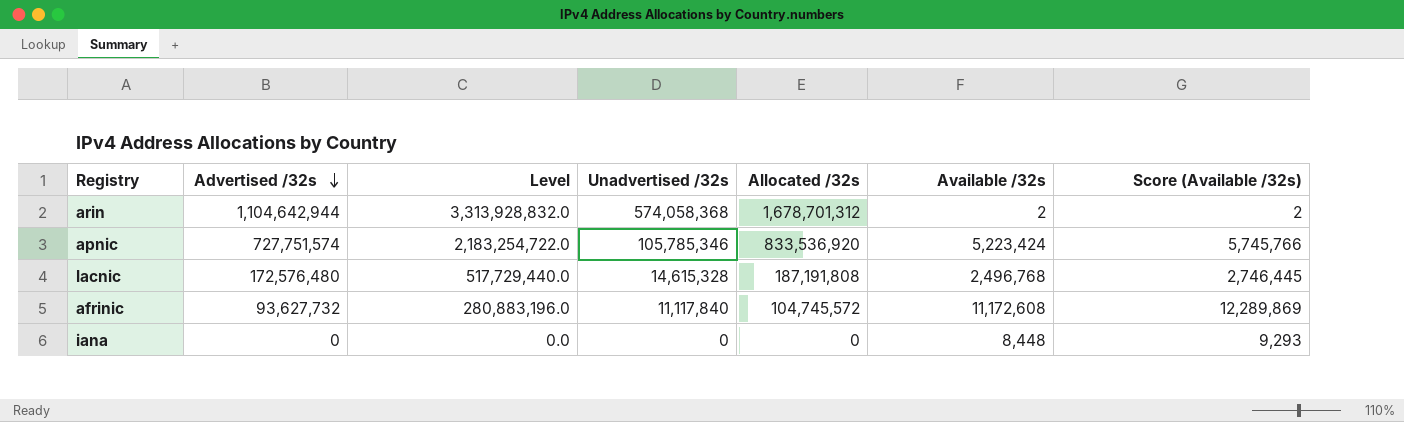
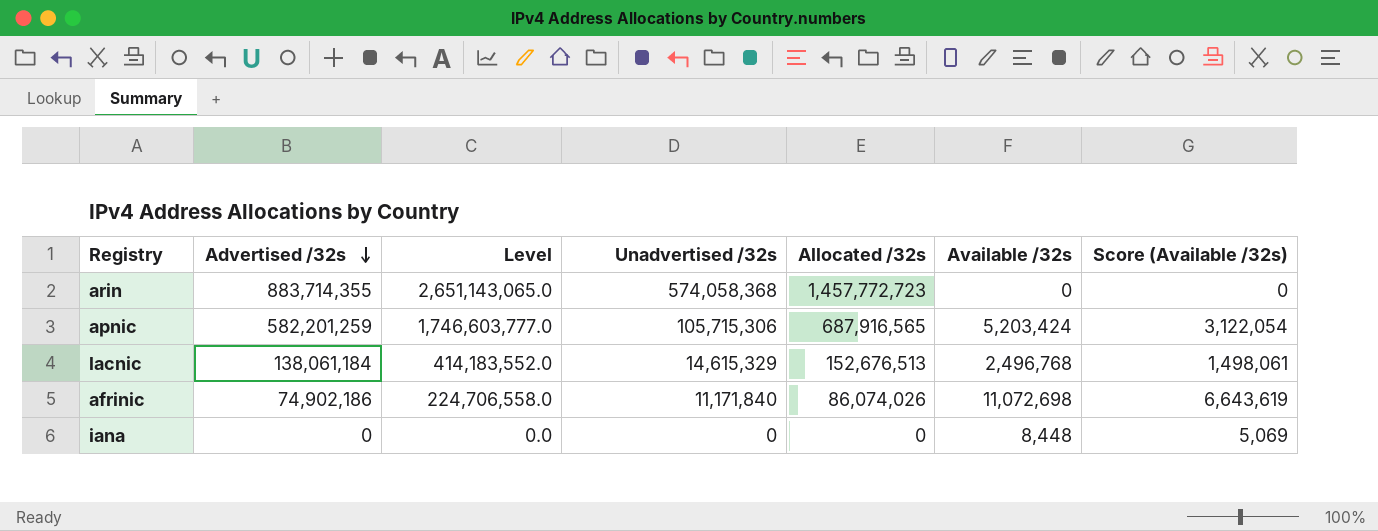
column Score (Available /32s) | formula: [Available /32s] * 1.1 -> [Available /32s] * 0.6
arin | Advertised /32s: 1,104,642,944 -> 883,714,355
arin | Level: 3,313,928,832.0 -> 2,651,143,065.0
arin | Allocated /32s: 1,678,701,312 -> 1,457,772,723
arin | Available /32s: 2 -> 0
apnic | Advertised /32s: 727,751,574 -> 582,201,259
apnic | Level: 2,183,254,722.0 -> 1,746,603,777.0
apnic | Unadvertised /32s: 105,785,346 -> 105,715,306
apnic | Allocated /32s: 833,536,920 -> 687,916,565
apnic | Available /32s: 5,223,424 -> 5,203,424
lacnic | Advertised /32s: 172,576,480 -> 138,061,184
lacnic | Level: 517,729,440.0 -> 414,183,552.0
lacnic | Unadvertised /32s: 14,615,328 -> 14,615,329
lacnic | Allocated /32s: 187,191,808 -> 152,676,513
afrinic | Advertised /32s: 93,627,732 -> 74,902,186
afrinic | Level: 280,883,196.0 -> 224,706,558.0
afrinic | Unadvertised /32s: 11,117,840 -> 11,171,840
afrinic | Allocated /32s: 104,745,572 -> 86,074,026
afrinic | Available /32s: 11,172,608 -> 11,072,698

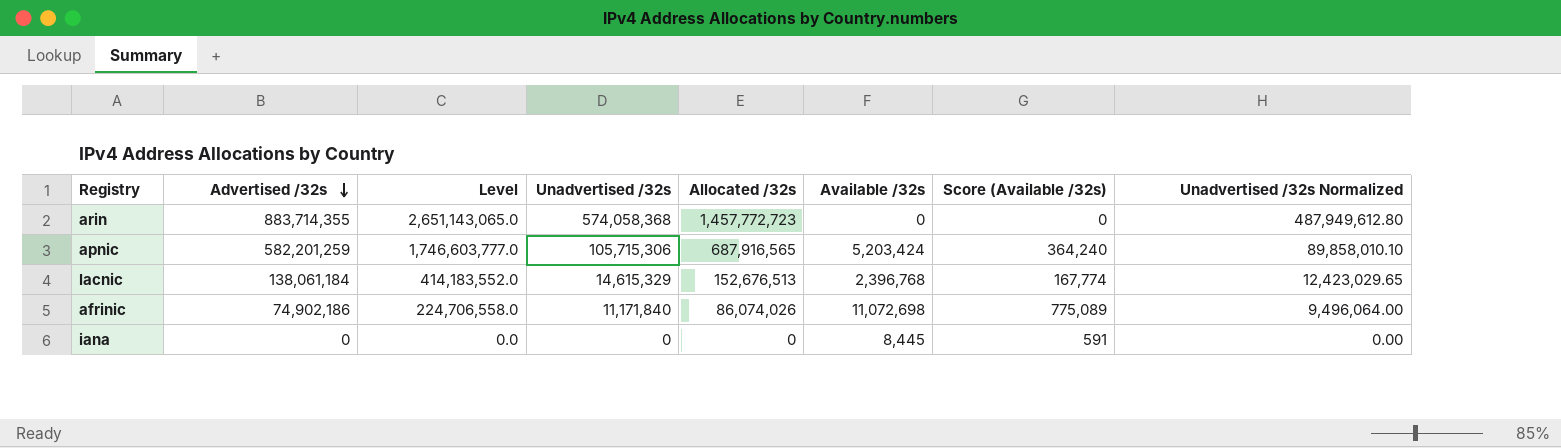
column Score (Available /32s) | formula: [Available /32s] * 0.6 -> [Available /32s] * 0.07
column Unadvertised /32s Normalized | formula: none -> [Unadvertised /32s] * 0.85
lacnic | Available /32s: 2,496,768 -> 2,396,768
iana | Available /32s: 8,448 -> 8,445

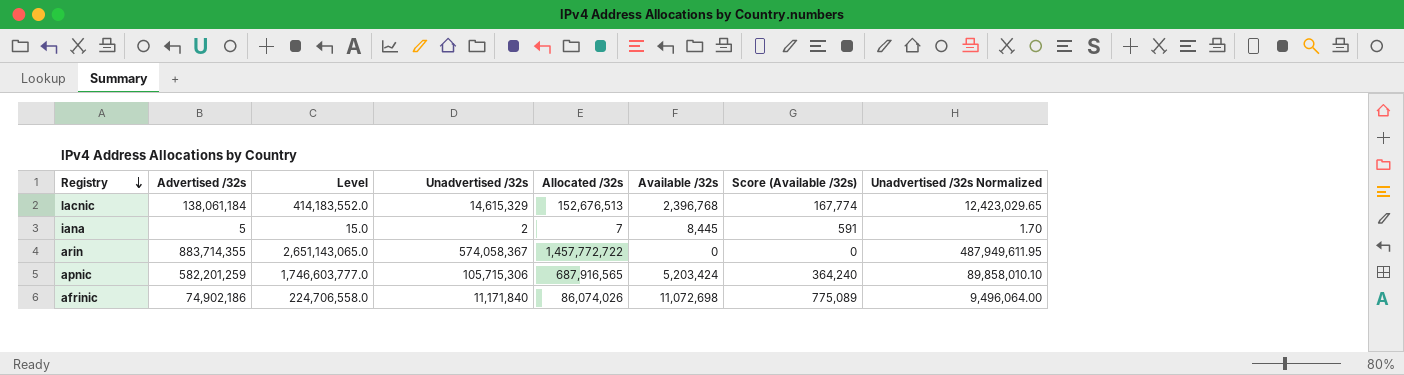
row order: Advertised /32s descending -> Registry descending
iana | Advertised /32s: 0 -> 5
iana | Level: 0.0 -> 15.0
iana | Unadvertised /32s: 0 -> 2
iana | Allocated /32s: 0 -> 7
iana | Unadvertised /32s Normalized: 0.00 -> 1.70
arin | Unadvertised /32s: 574,058,368 -> 574,058,367
arin | Allocated /32s: 1,457,772,723 -> 1,457,772,722
arin | Unadvertised /32s Normalized: 487,949,612.80 -> 487,949,611.95

